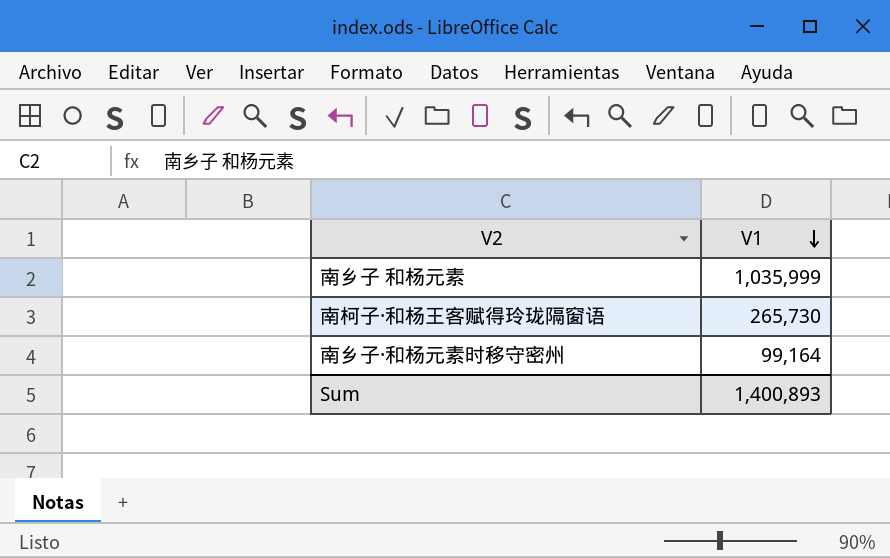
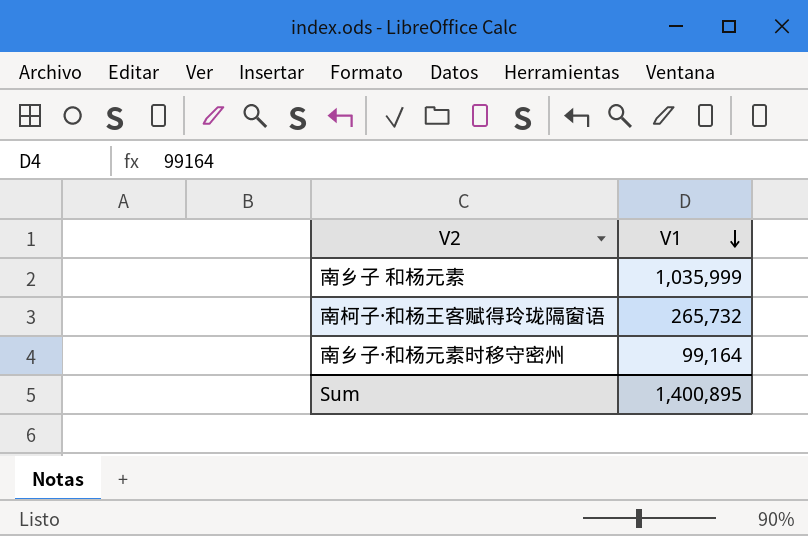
南柯子·和杨王客赋得玲珑隔窗语 | V1: 265,730 -> 265,732
Sum | V1: 1,400,893 -> 1,400,895

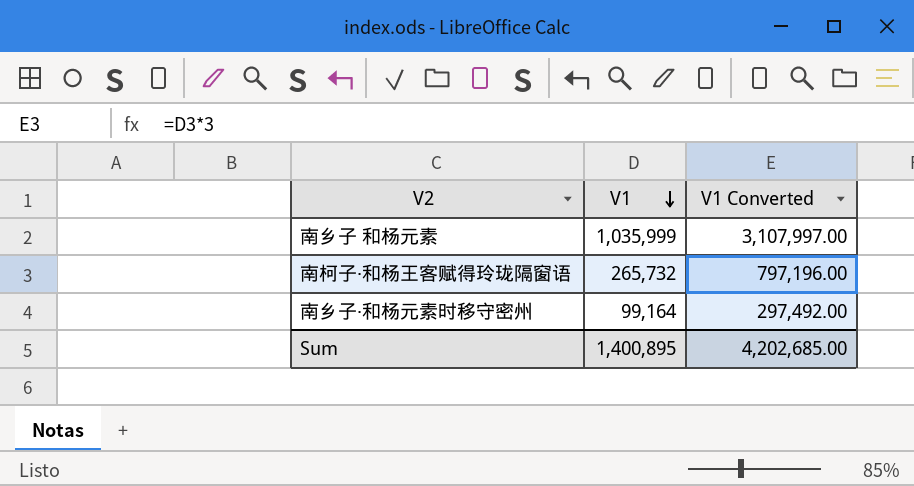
column V1 Converted | formula: none -> [V1] * 3

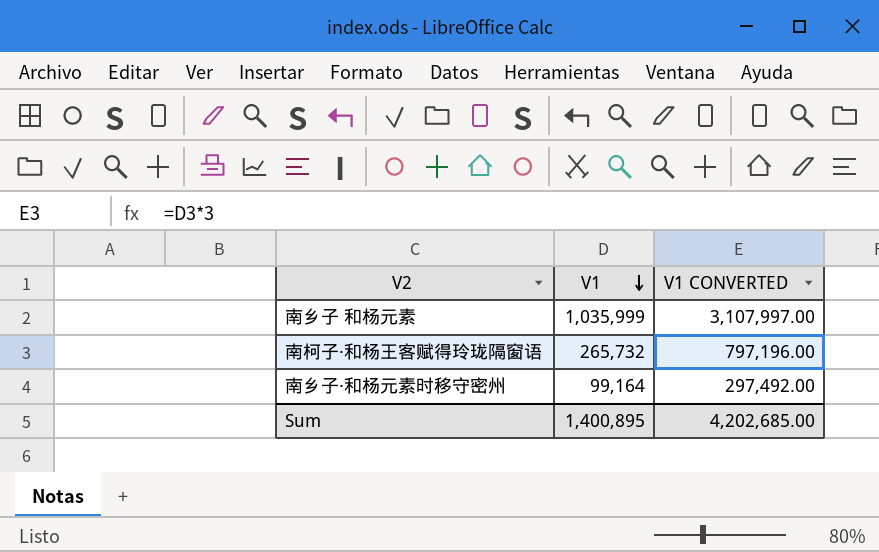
column name: V1 Converted -> V1 CONVERTED

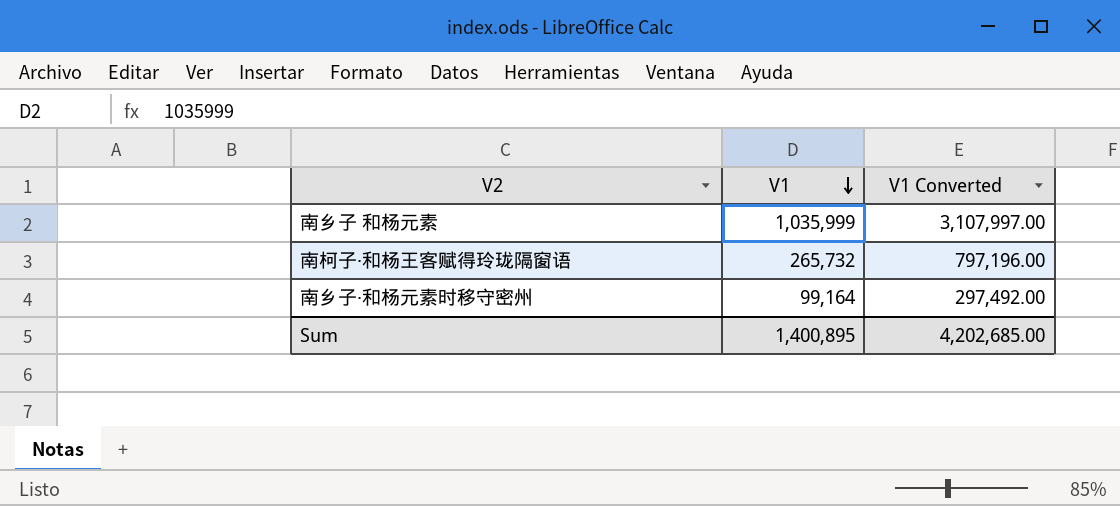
column name: V1 CONVERTED -> V1 Converted

